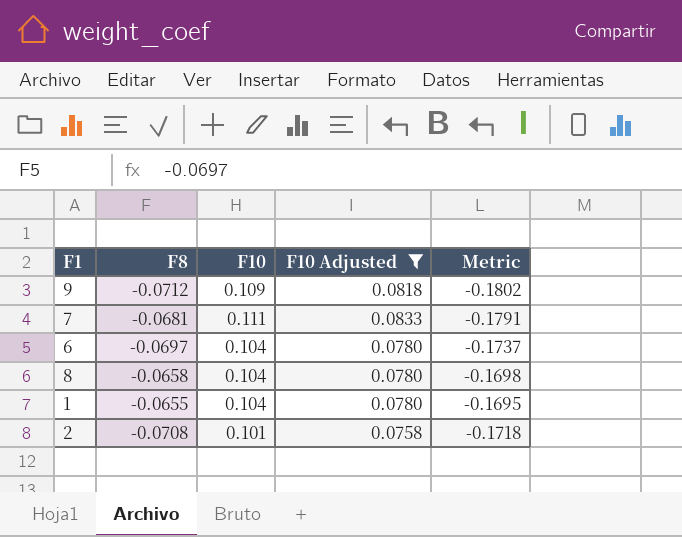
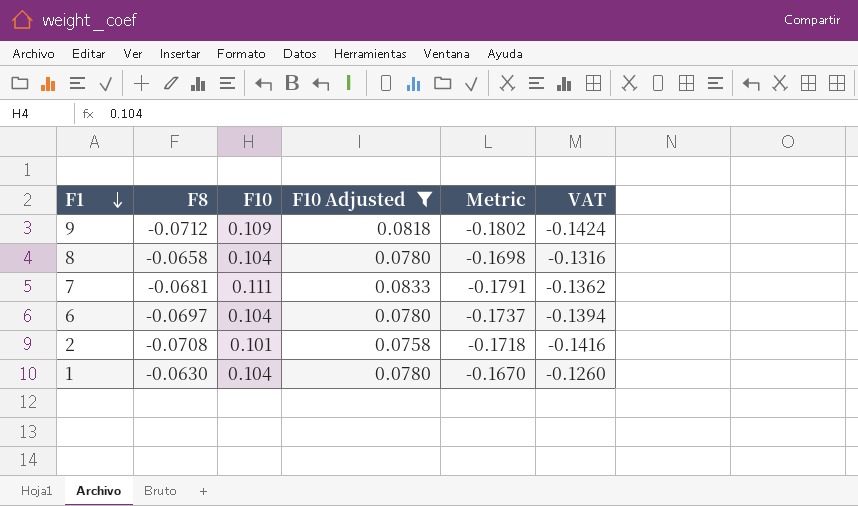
row order: none -> F1 descending
column VAT | formula: none -> [F8] * 2
1 | F8: -0.0655 -> -0.0630
1 | Metric: -0.1695 -> -0.1670

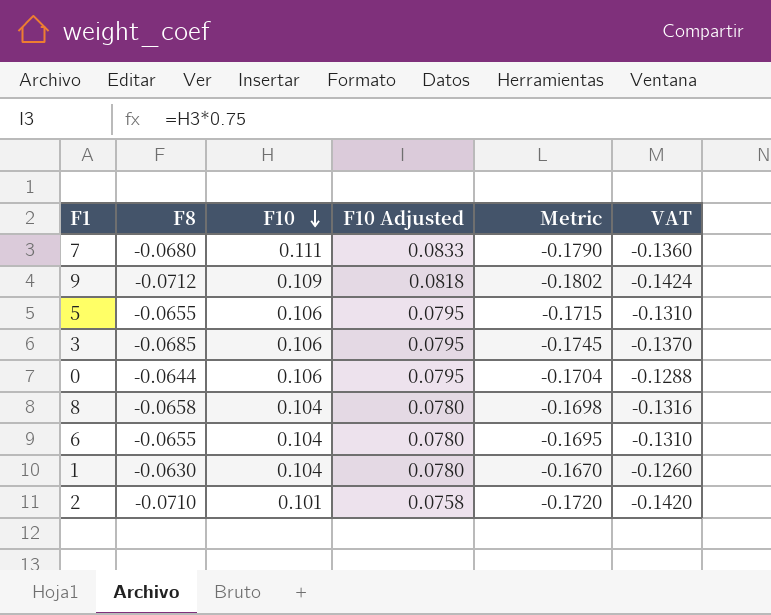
filter: F10 Adjusted != 0.0795 -> none
row order: F1 descending -> F10 descending
7 | F8: -0.0681 -> -0.0680
7 | Metric: -0.1791 -> -0.1790
7 | VAT: -0.1362 -> -0.1360
6 | F8: -0.0697 -> -0.0655
6 | Metric: -0.1737 -> -0.1695
6 | VAT: -0.1394 -> -0.1310
2 | F8: -0.0708 -> -0.0710
2 | Metric: -0.1718 -> -0.1720
2 | VAT: -0.1416 -> -0.1420

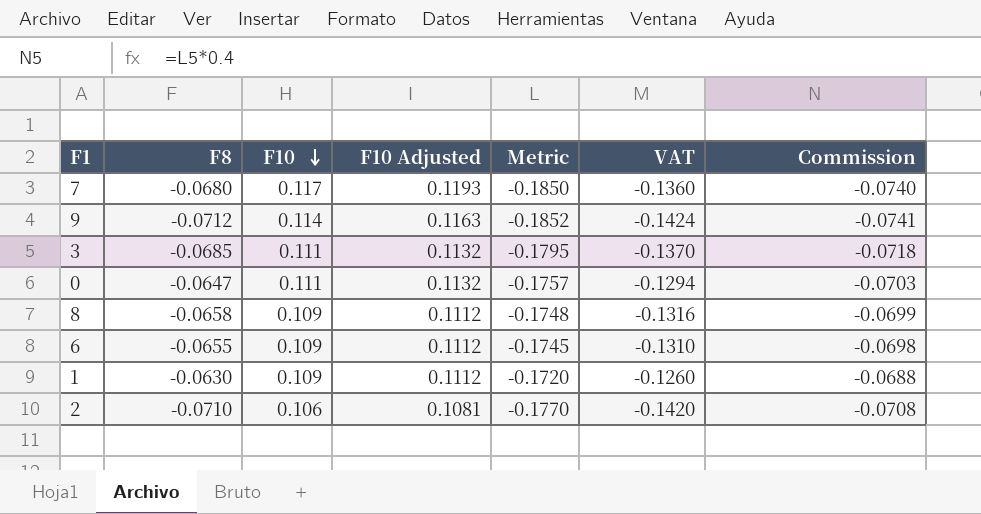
column F10 Adjusted | formula: [F10] * 0.75 -> [F10] * 1.02
column Commission | formula: none -> [Metric] * 0.4
row 5: -0.0655 | 0.106 | 0.0795 | -0.1715 | -0.1310 -> none
7 | F10: 0.111 -> 0.117
7 | Metric: -0.1790 -> -0.1850
9 | F10: 0.109 -> 0.114
9 | Metric: -0.1802 -> -0.1852
3 | F10: 0.106 -> 0.111
3 | Metric: -0.1745 -> -0.1795
0 | F8: -0.0644 -> -0.0647
0 | F10: 0.106 -> 0.111
0 | Metric: -0.1704 -> -0.1757
0 | VAT: -0.1288 -> -0.1294
8 | F10: 0.104 -> 0.109
8 | Metric: -0.1698 -> -0.1748
6 | F10: 0.104 -> 0.109
6 | Metric: -0.1695 -> -0.1745
1 | F10: 0.104 -> 0.109
1 | Metric: -0.1670 -> -0.1720
2 | F10: 0.101 -> 0.106
2 | Metric: -0.1720 -> -0.1770

